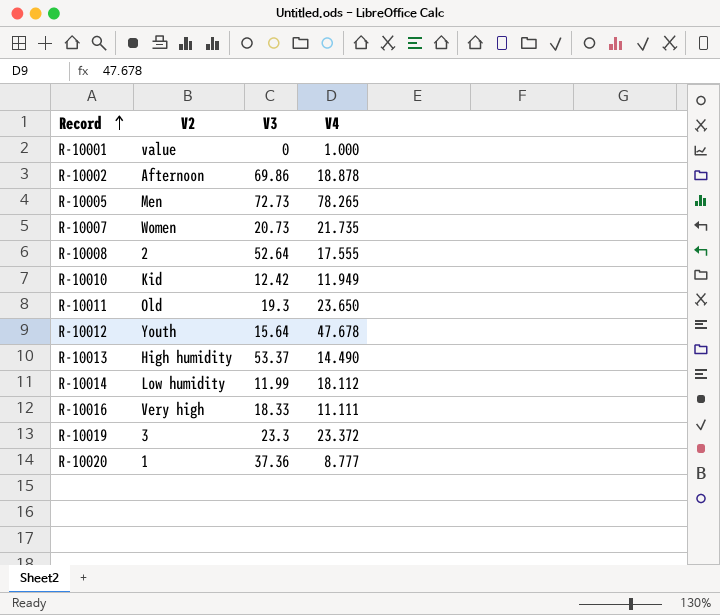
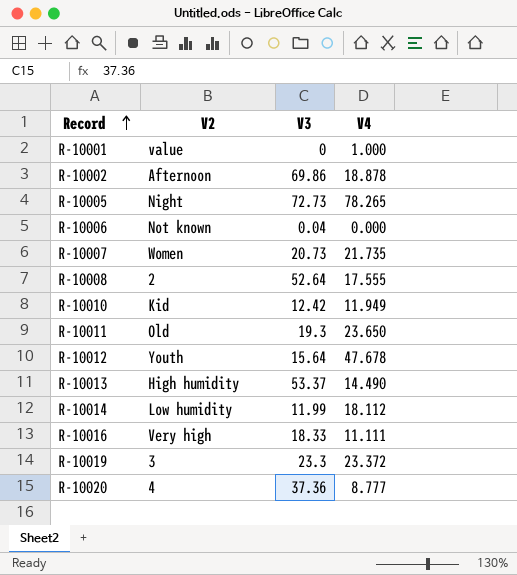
R-10005 | V2: Men -> Night
row R-10006: none -> Not known | 0.04 | 0.000
R-10020 | V2: 1 -> 4

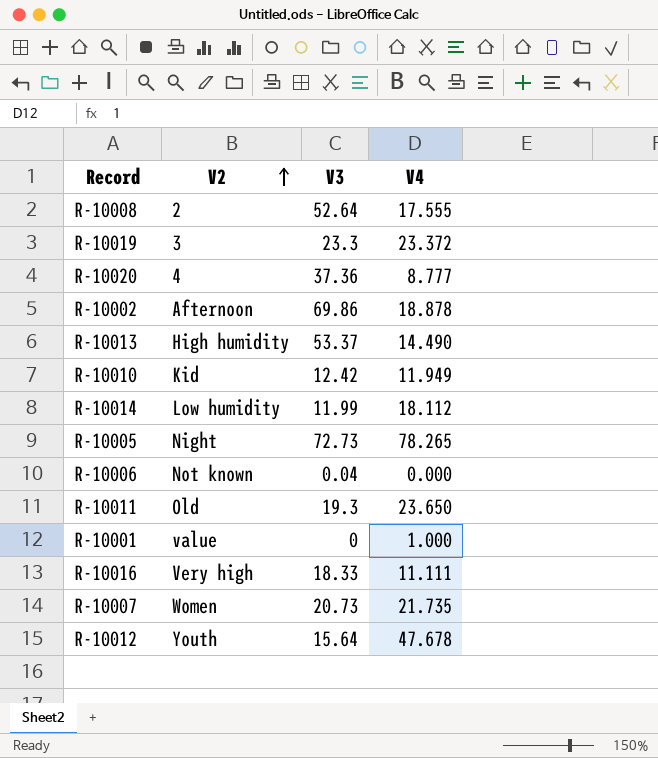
row order: Record ascending -> V2 ascending

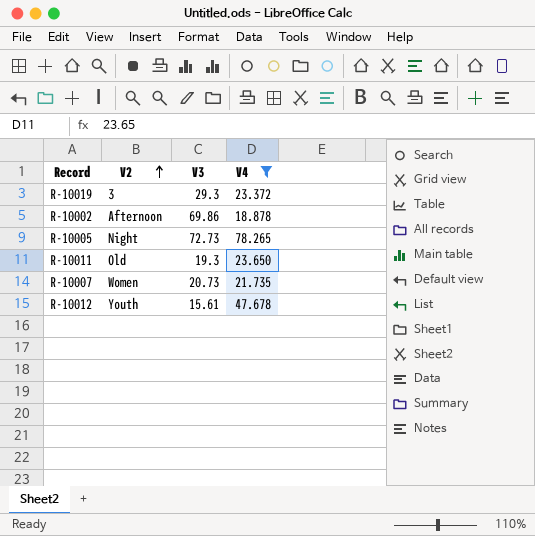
filter: none -> V4 >= 18.878
R-10019 | V3: 23.3 -> 29.3
R-10012 | V3: 15.64 -> 15.61

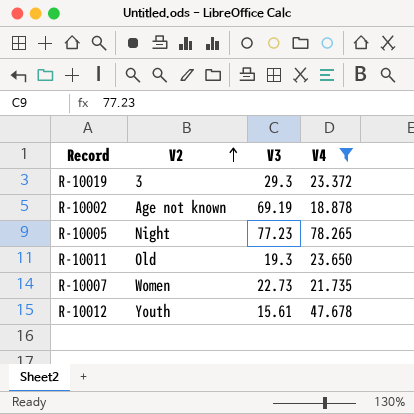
R-10002 | V2: Afternoon -> Age not known
R-10002 | V3: 69.86 -> 69.19
R-10005 | V3: 72.73 -> 77.23
R-10007 | V3: 20.73 -> 22.73

